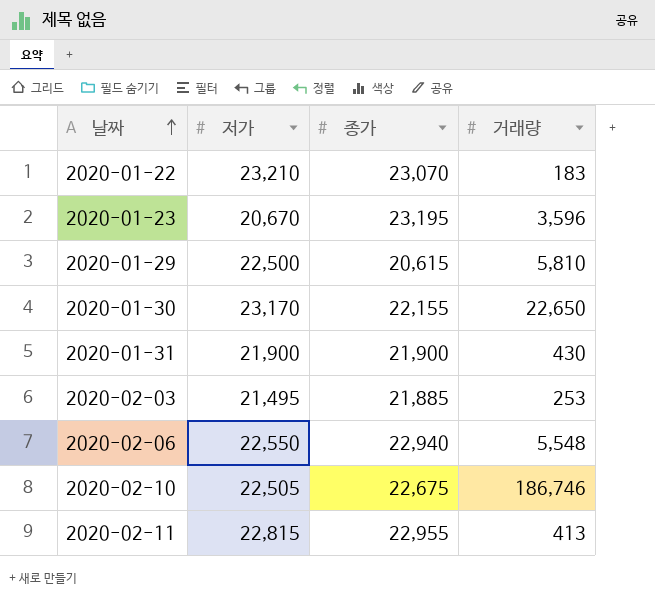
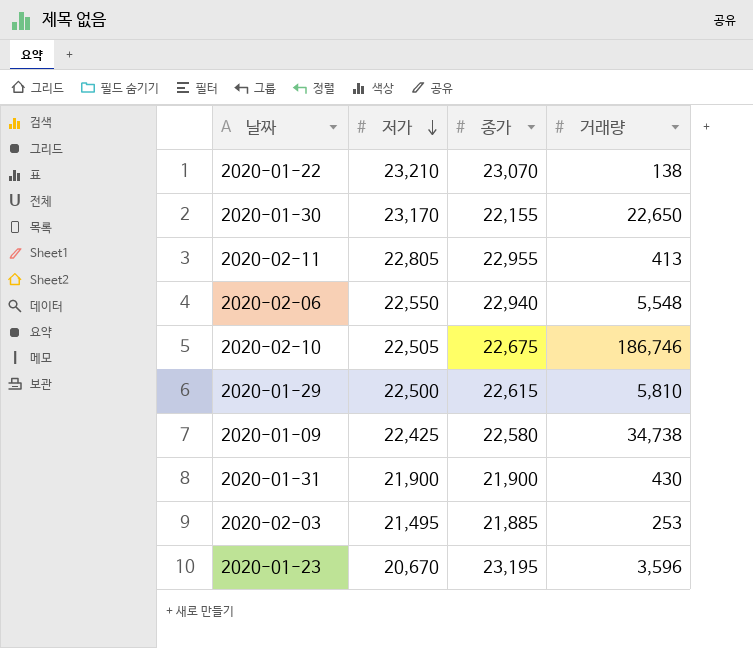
row order: 날짜 ascending -> 저가 descending
2020-01-22 | 거래량: 183 -> 138
2020-02-11 | 저가: 22,815 -> 22,805
2020-01-29 | 종가: 20,615 -> 22,615
row 2020-01-09: none -> 22,425 | 22,580 | 34,738

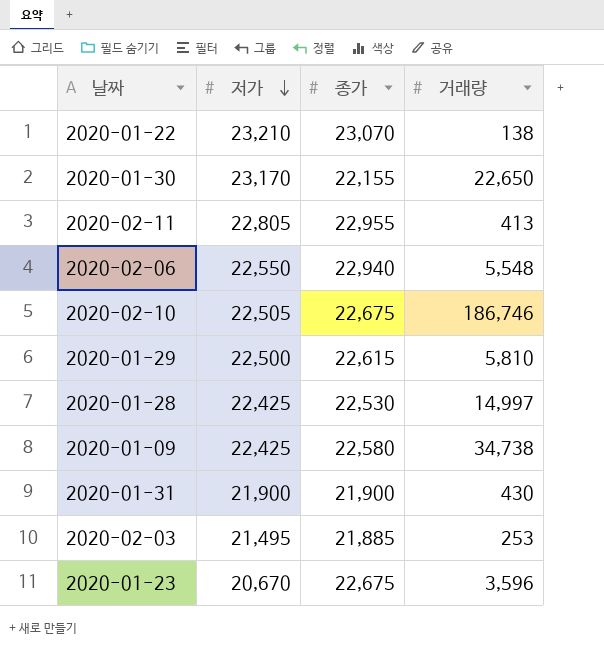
row 2020-01-28: none -> 22,425 | 22,530 | 14,997
2020-01-23 | 종가: 23,195 -> 22,675

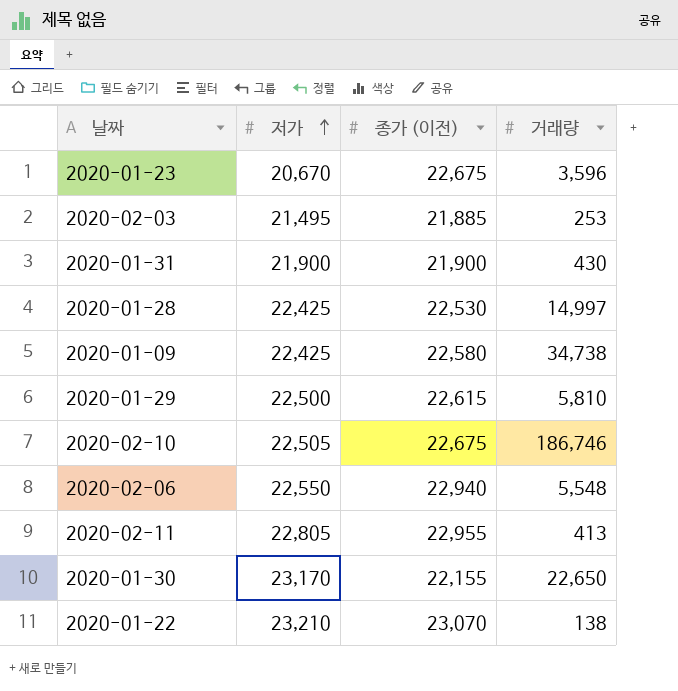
row order: 저가 descending -> 저가 ascending
column name: 종가 -> 종가 (이전)

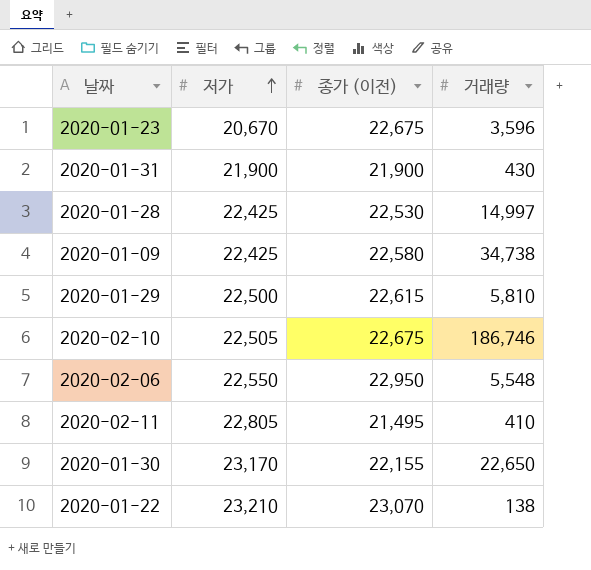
row 2020-02-03: 21,495 | 21,885 | 253 -> none
2020-02-06 | 종가 (이전): 22,940 -> 22,950
2020-02-11 | 종가 (이전): 22,955 -> 21,495
2020-02-11 | 거래량: 413 -> 410

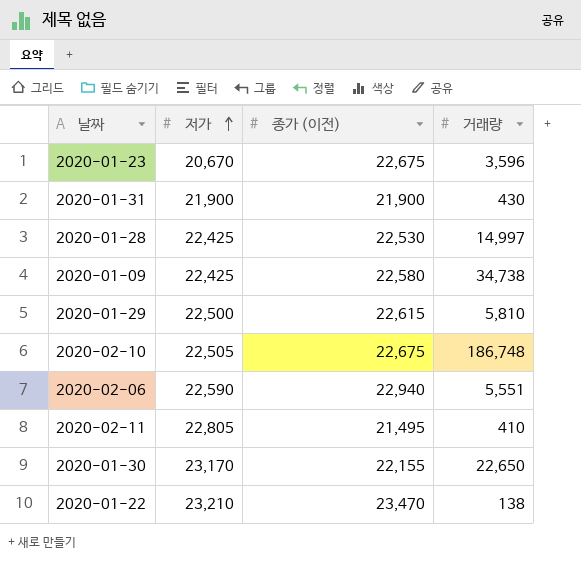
2020-02-10 | 거래량: 186,746 -> 186,748
2020-02-06 | 저가: 22,550 -> 22,590
2020-02-06 | 종가 (이전): 22,950 -> 22,940
2020-02-06 | 거래량: 5,548 -> 5,551
2020-01-22 | 종가 (이전): 23,070 -> 23,470

